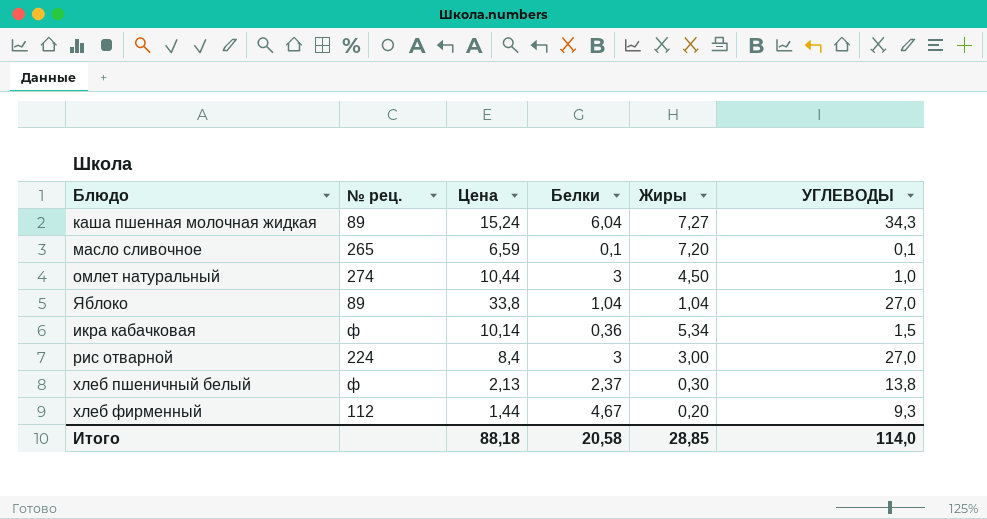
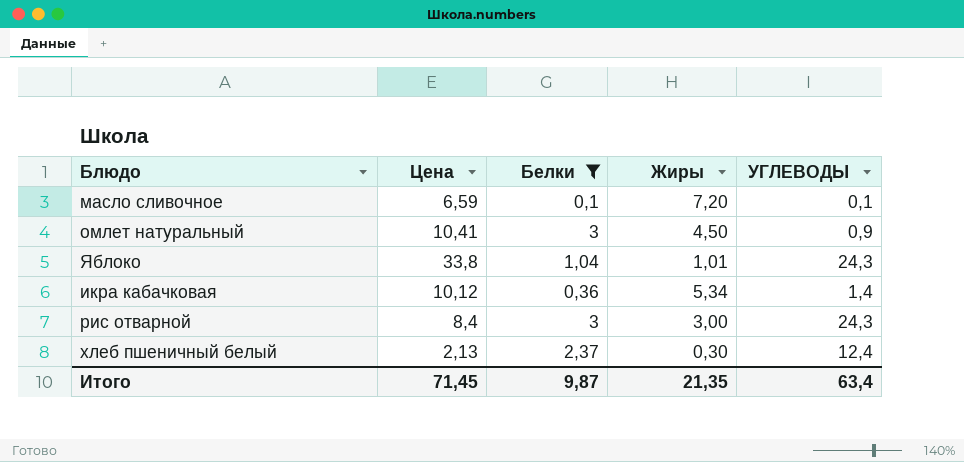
filter: none -> Белки <= 3
column № рец. | position: 2 -> none
омлет натуральный | Цена: 10,44 -> 10,41
омлет натуральный | УГЛЕВОДЫ: 1,0 -> 0,9
Яблоко | Жиры: 1,04 -> 1,01
Яблоко | УГЛЕВОДЫ: 27,0 -> 24,3
икра кабачковая | Цена: 10,14 -> 10,12
икра кабачковая | УГЛЕВОДЫ: 1,5 -> 1,4
рис отварной | УГЛЕВОДЫ: 27,0 -> 24,3
хлеб пшеничный белый | УГЛЕВОДЫ: 13,8 -> 12,4
Итого | Цена: 88,18 -> 71,45
Итого | Белки: 20,58 -> 9,87
Итого | Жиры: 28,85 -> 21,35
Итого | УГЛЕВОДЫ: 114,0 -> 63,4

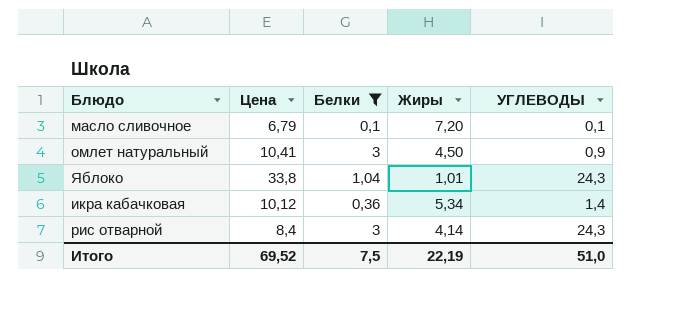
row хлеб пшеничный белый: 2,13 | 2,37 | 0,30 | 12,4 -> none
масло сливочное | Цена: 6,59 -> 6,79
рис отварной | Жиры: 3,00 -> 4,14
Итого | Цена: 71,45 -> 69,52
Итого | Белки: 9,87 -> 7,5
Итого | Жиры: 21,35 -> 22,19
Итого | УГЛЕВОДЫ: 63,4 -> 51,0

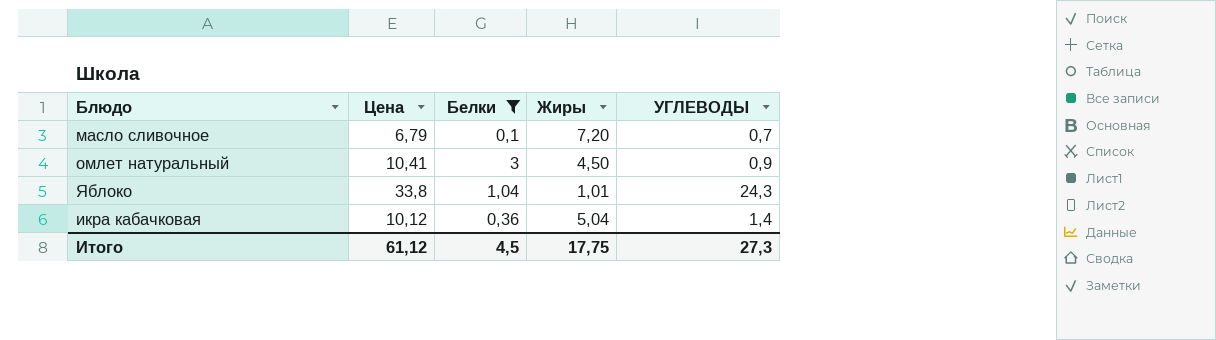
row рис отварной: 8,4 | 3 | 4,14 | 24,3 -> none
масло сливочное | УГЛЕВОДЫ: 0,1 -> 0,7
икра кабачковая | Жиры: 5,34 -> 5,04
Итого | Цена: 69,52 -> 61,12
Итого | Белки: 7,5 -> 4,5
Итого | Жиры: 22,19 -> 17,75
Итого | УГЛЕВОДЫ: 51,0 -> 27,3

